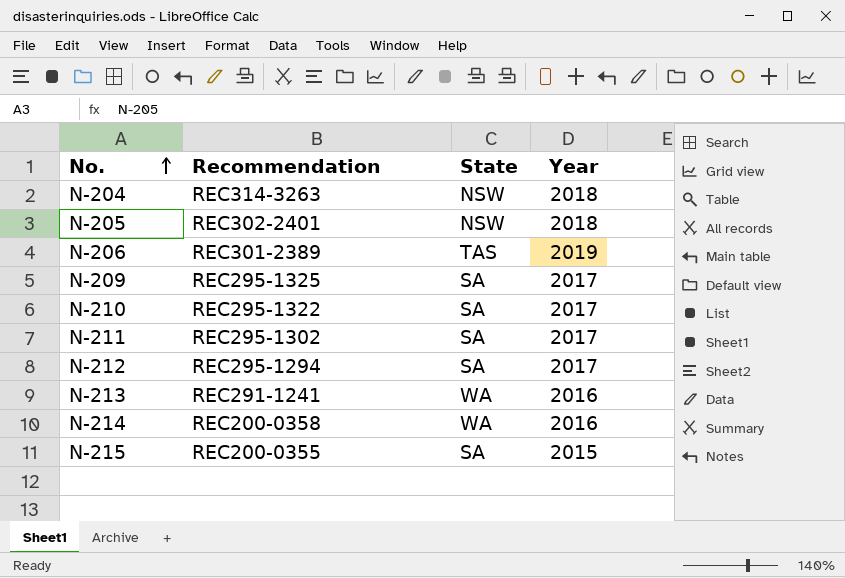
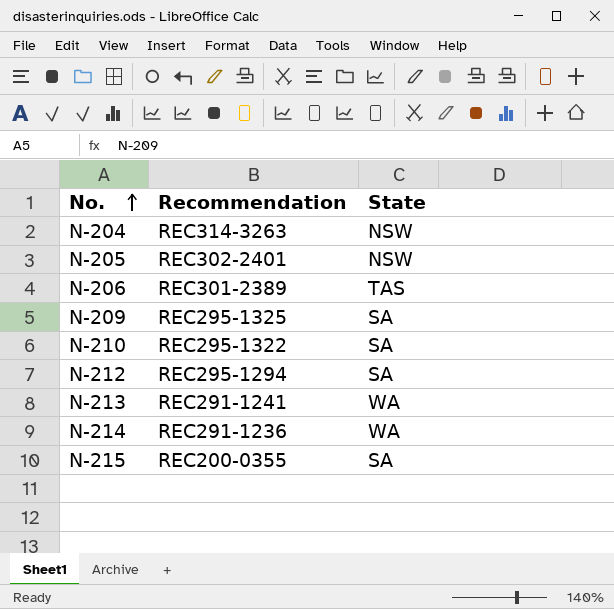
column Year | position: 4 -> none
row N-211: REC295-1302 | SA | 2017 -> none
N-214 | Recommendation: REC200-0358 -> REC291-1236

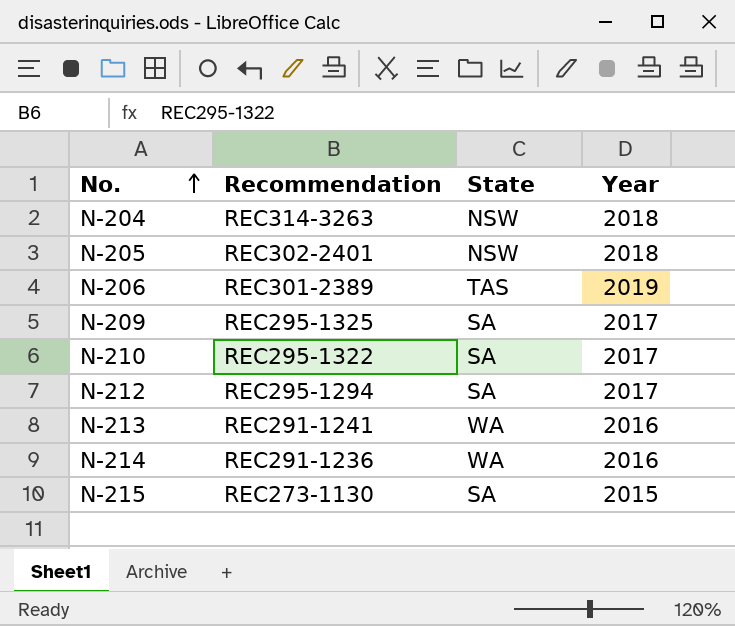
column Year | position: none -> 4
N-215 | Recommendation: REC200-0355 -> REC273-1130

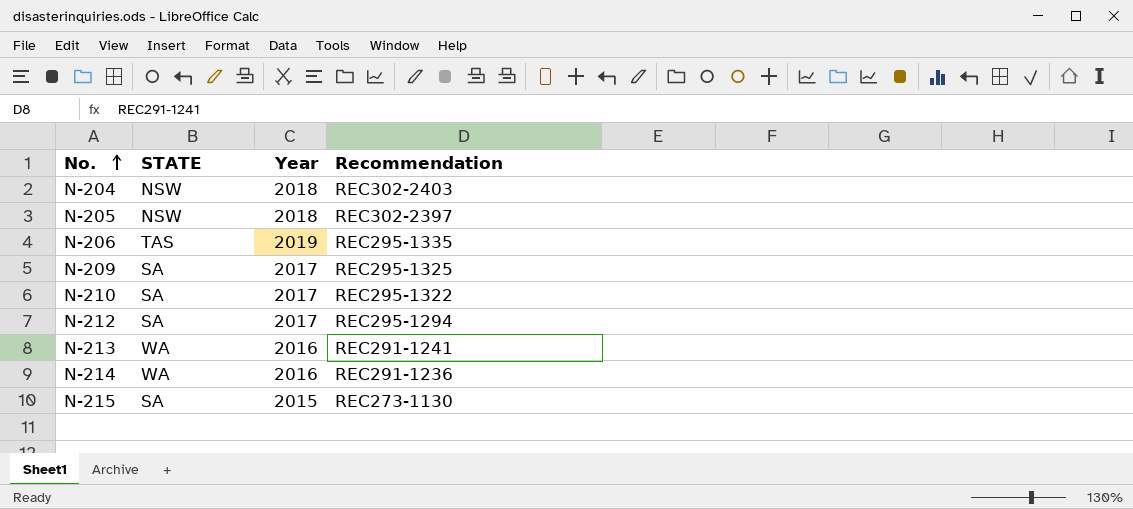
column name: State -> STATE
column Recommendation | position: 2 -> 4
N-204 | Recommendation: REC314-3263 -> REC302-2403
N-205 | Recommendation: REC302-2401 -> REC302-2397
N-206 | Recommendation: REC301-2389 -> REC295-1335

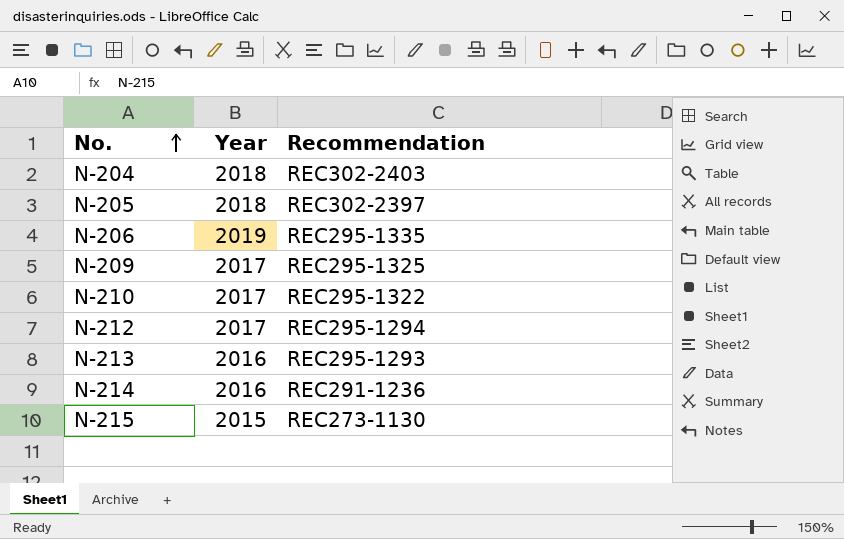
column STATE | position: 2 -> none
N-213 | Recommendation: REC291-1241 -> REC295-1293

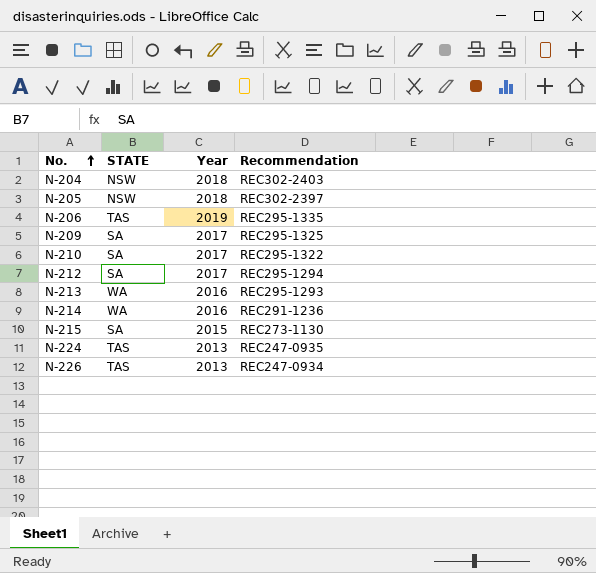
column STATE | position: none -> 2
row N-224: none -> TAS | 2013 | REC247-0935
row N-226: none -> TAS | 2013 | REC247-0934

